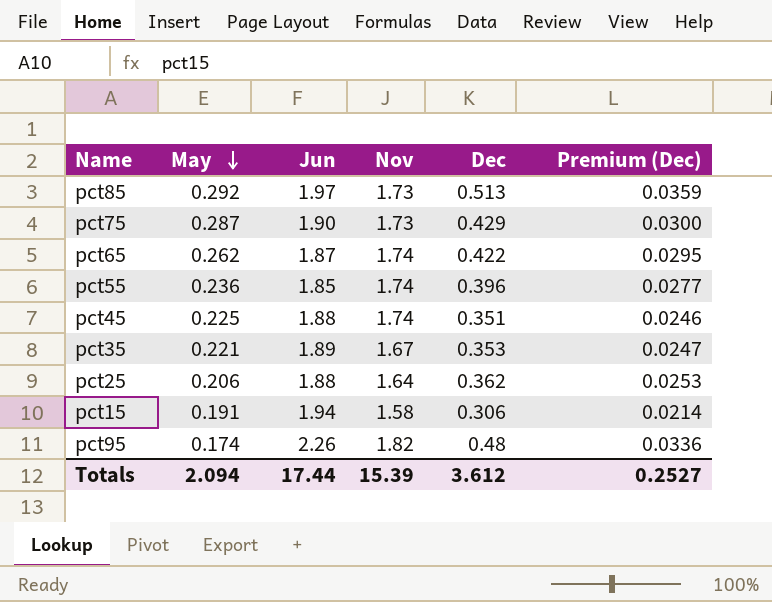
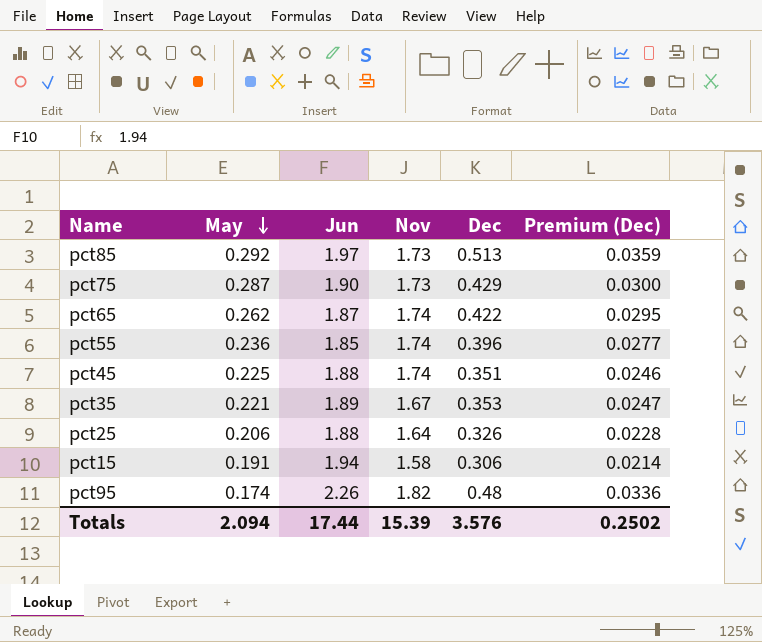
pct25 | Dec: 0.362 -> 0.326
pct25 | Premium (Dec): 0.0253 -> 0.0228
Totals | Dec: 3.612 -> 3.576
Totals | Premium (Dec): 0.2527 -> 0.2502

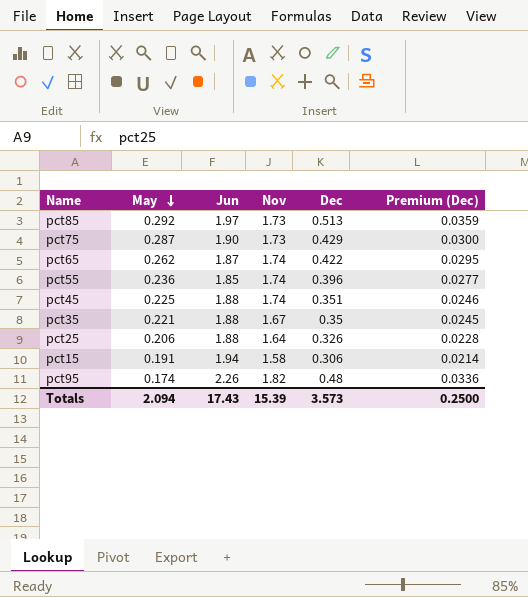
pct35 | Jun: 1.89 -> 1.88
pct35 | Dec: 0.353 -> 0.35
pct35 | Premium (Dec): 0.0247 -> 0.0245
Totals | Jun: 17.44 -> 17.43
Totals | Dec: 3.576 -> 3.573
Totals | Premium (Dec): 0.2502 -> 0.2500

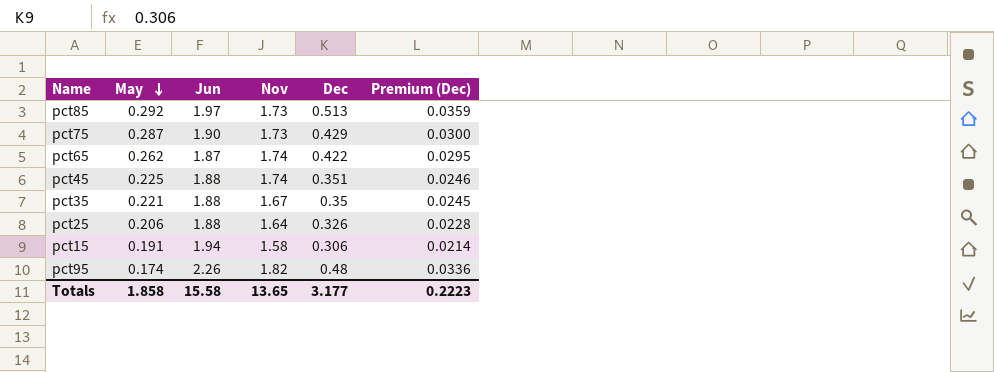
row pct55: 0.236 | 1.85 | 1.74 | 0.396 | 0.0277 -> none
Totals | May: 2.094 -> 1.858
Totals | Jun: 17.43 -> 15.58
Totals | Nov: 15.39 -> 13.65
Totals | Dec: 3.573 -> 3.177
Totals | Premium (Dec): 0.2500 -> 0.2223

